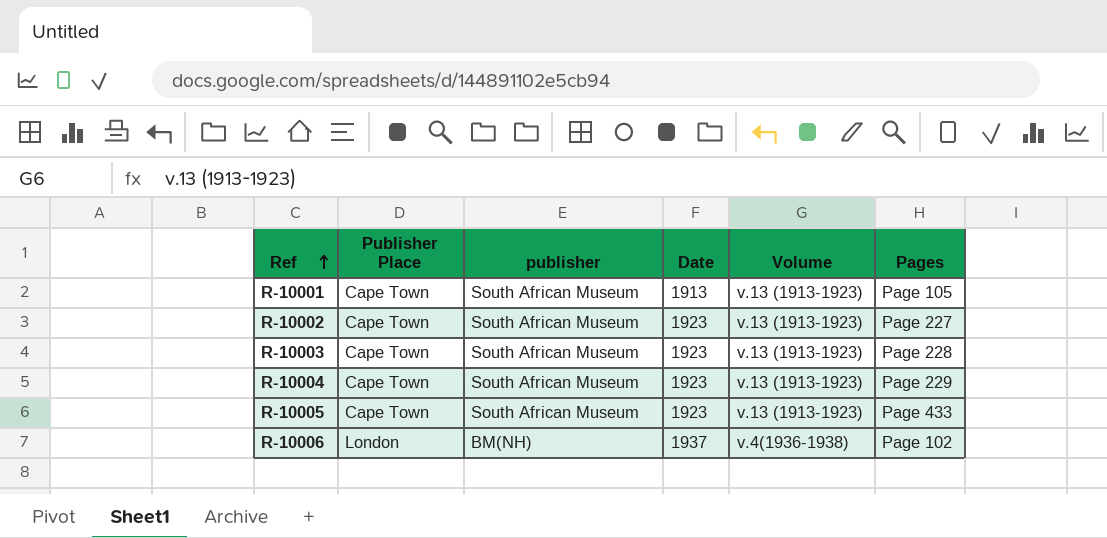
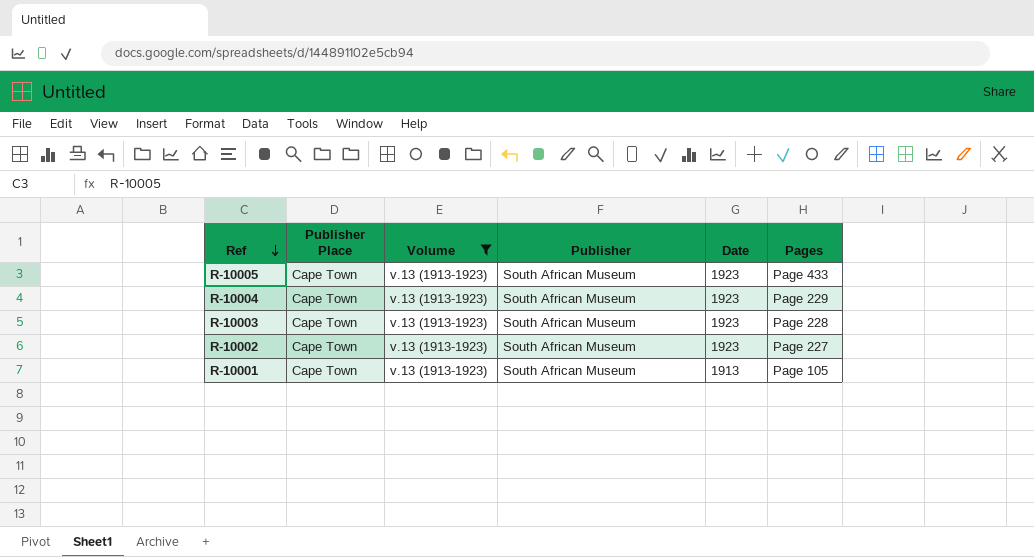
filter: none -> Volume = v.13 (1913-1923)
row order: Ref ascending -> Ref descending
column Volume | position: 5 -> 3
column name: publisher -> Publisher

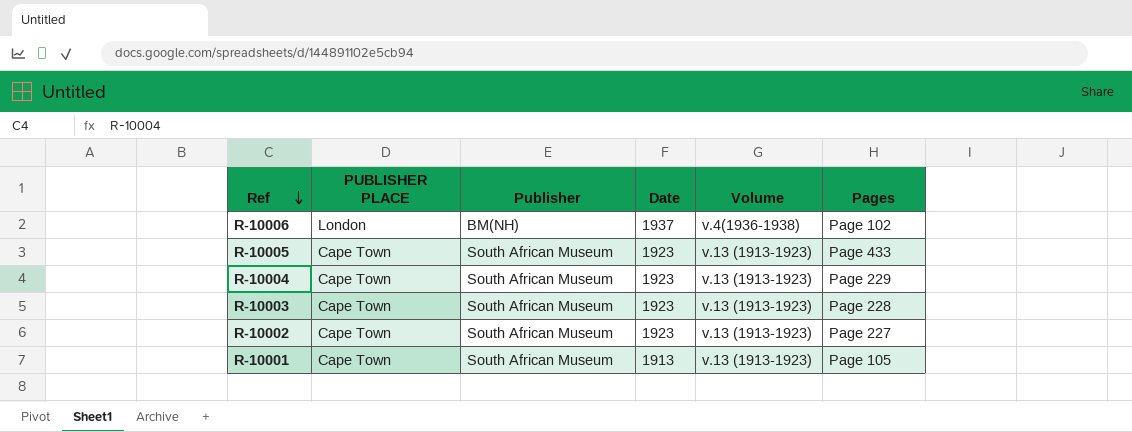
filter: Volume = v.13 (1913-1923) -> none
column name: Publisher Place -> PUBLISHER PLACE
column Volume | position: 3 -> 5

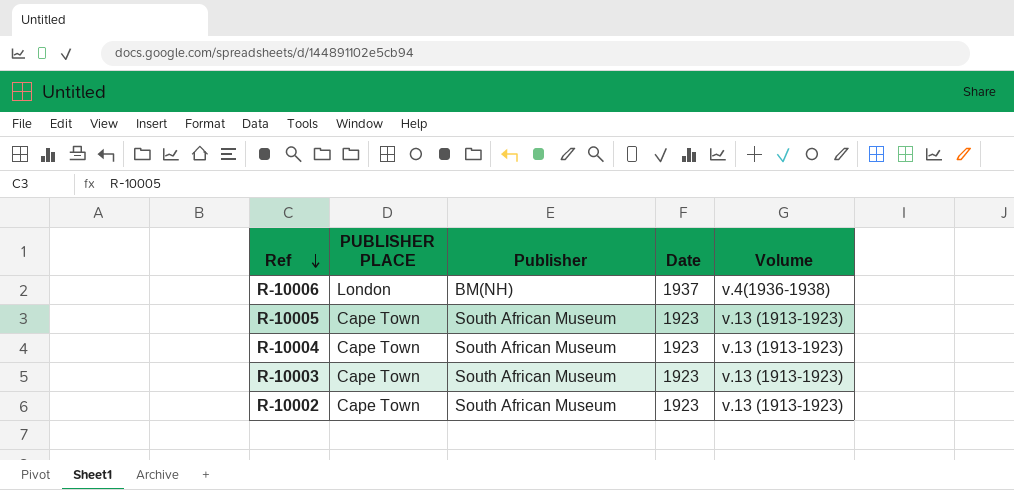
column Pages | position: 6 -> none
row R-10001: Cape Town | South African Museum | 1913 | v.13 (1913-1923) | Page 105 -> none

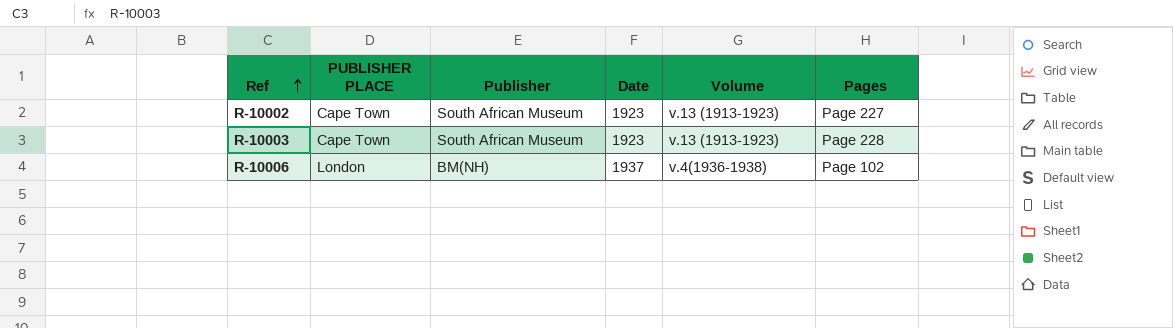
row order: Ref descending -> Ref ascending
column Pages | position: none -> 6
row R-10005: Cape Town | South African Museum | 1923 | v.13 (1913-1923) -> none
row R-10004: Cape Town | South African Museum | 1923 | v.13 (1913-1923) -> none

